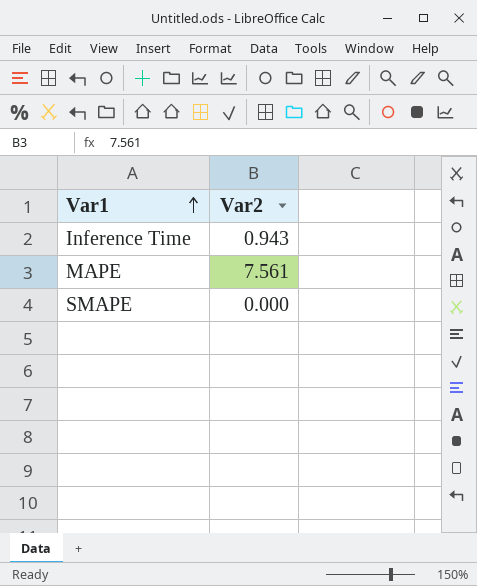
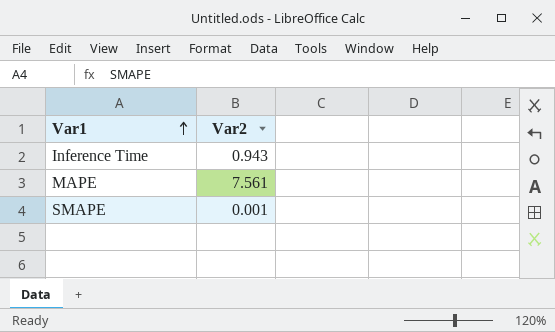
SMAPE | Var2: 0.000 -> 0.001

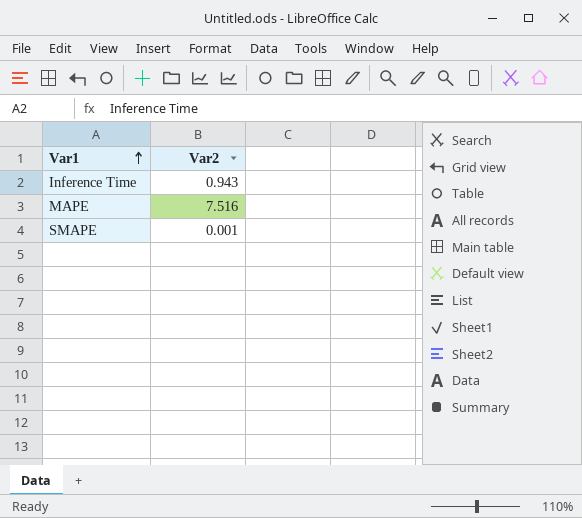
MAPE | Var2: 7.561 -> 7.516

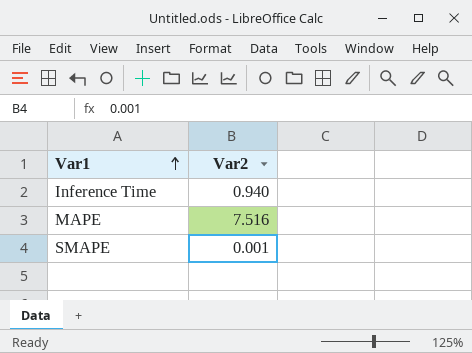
Inference Time | Var2: 0.943 -> 0.940

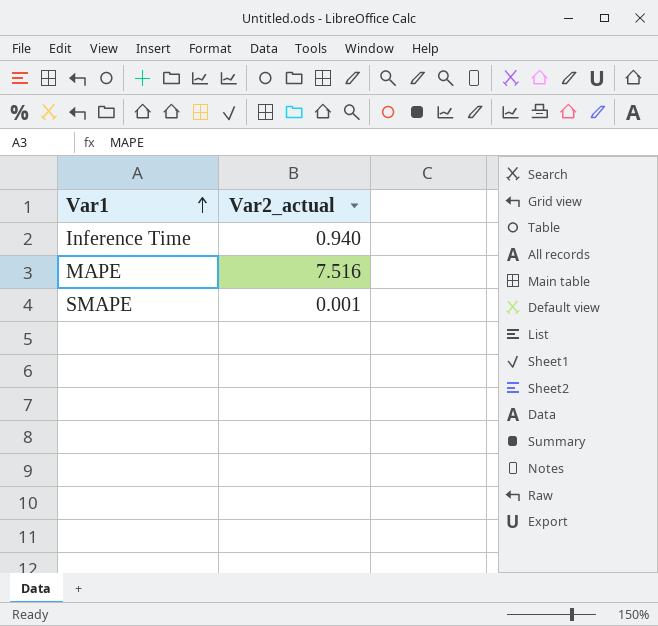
column name: Var2 -> Var2_actual

